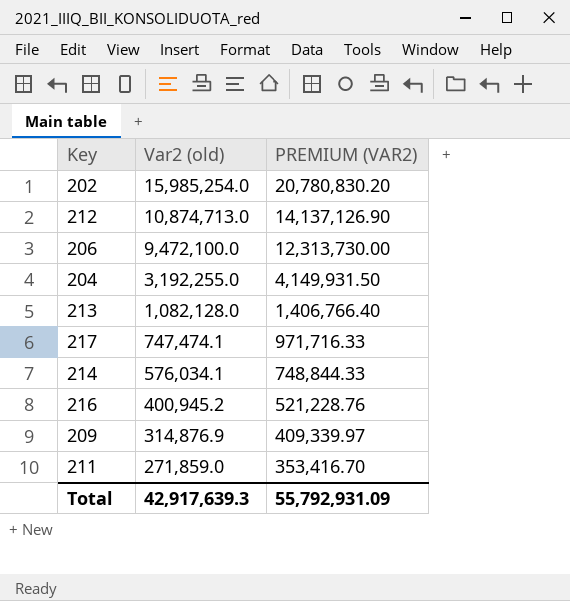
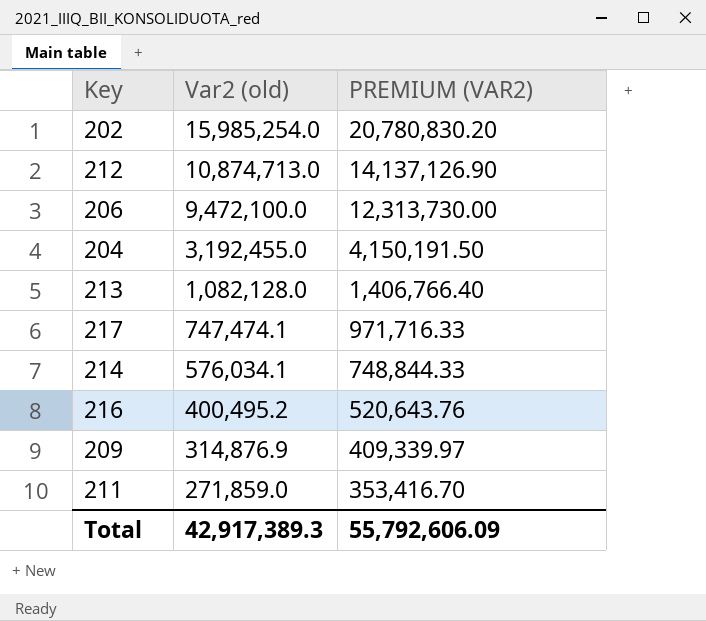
204 | Var2 (old): 3,192,255.0 -> 3,192,455.0
204 | PREMIUM (VAR2): 4,149,931.50 -> 4,150,191.50
216 | Var2 (old): 400,945.2 -> 400,495.2
216 | PREMIUM (VAR2): 521,228.76 -> 520,643.76
Total | Var2 (old): 42,917,639.3 -> 42,917,389.3
Total | PREMIUM (VAR2): 55,792,931.09 -> 55,792,606.09

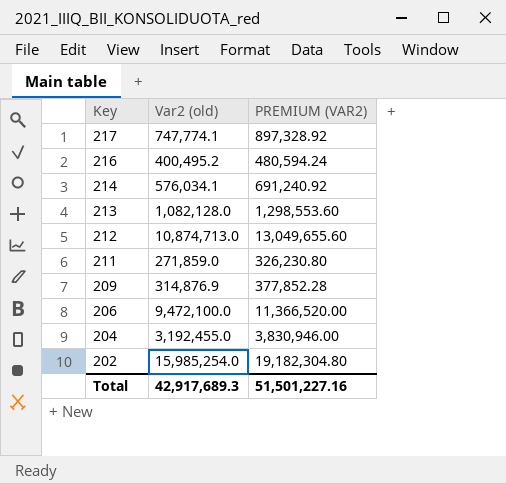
row order: Var2 (old) descending -> Key descending
column PREMIUM (VAR2) | formula: [Var2 (old)] * 1.3 -> [Var2 (old)] * 1.2
217 | Var2 (old): 747,474.1 -> 747,774.1
Total | Var2 (old): 42,917,389.3 -> 42,917,689.3
Total | PREMIUM (VAR2): 55,792,606.09 -> 51,501,227.16

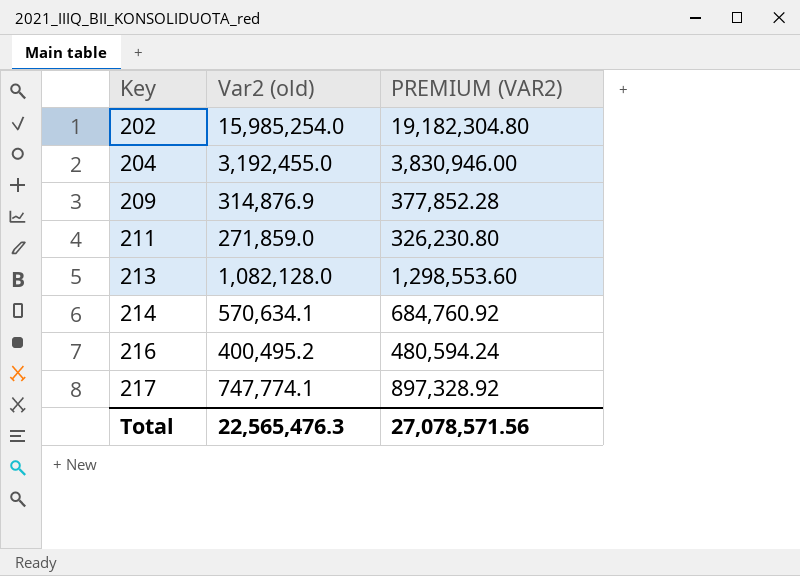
row order: Key descending -> Key ascending
row 212: 10,874,713.0 | 13,049,655.60 -> none
row 206: 9,472,100.0 | 11,366,520.00 -> none
214 | Var2 (old): 576,034.1 -> 570,634.1
214 | PREMIUM (VAR2): 691,240.92 -> 684,760.92
Total | Var2 (old): 42,917,689.3 -> 22,565,476.3
Total | PREMIUM (VAR2): 51,501,227.16 -> 27,078,571.56

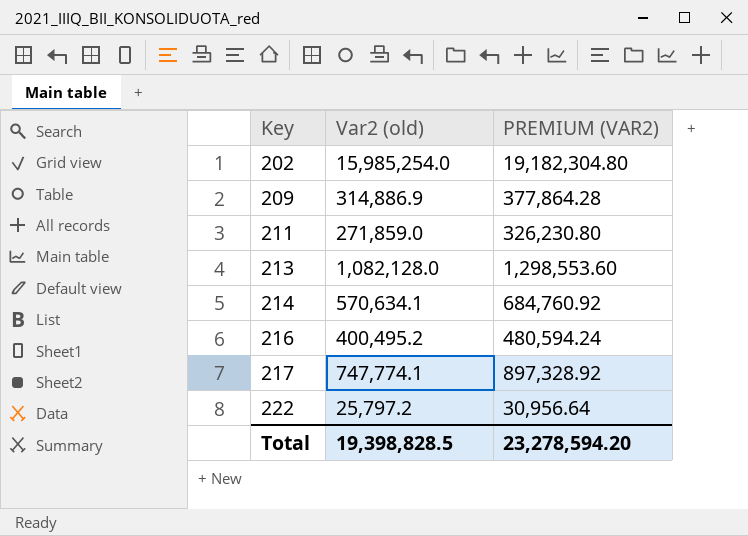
row 204: 3,192,455.0 | 3,830,946.00 -> none
209 | Var2 (old): 314,876.9 -> 314,886.9
209 | PREMIUM (VAR2): 377,852.28 -> 377,864.28
row 222: none -> 25,797.2 | 30,956.64
Total | Var2 (old): 22,565,476.3 -> 19,398,828.5
Total | PREMIUM (VAR2): 27,078,571.56 -> 23,278,594.20

